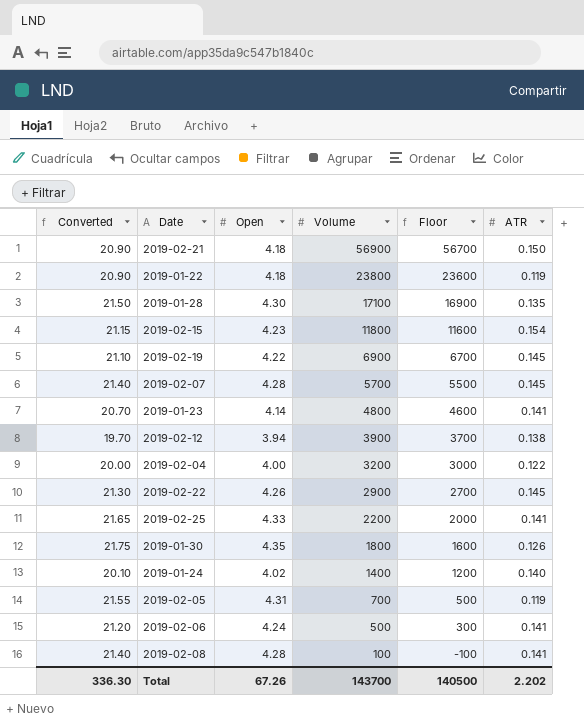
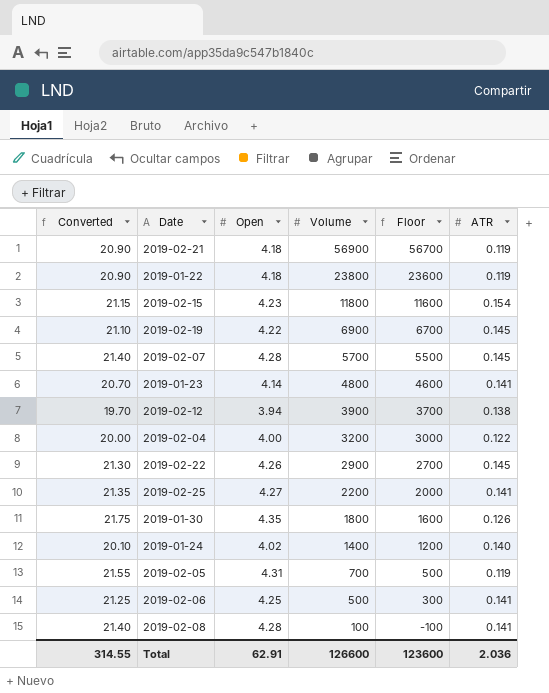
row 2019-01-28: 21.50 | 4.30 | 17100 | 16900 | 0.135 -> none
2019-02-21 | ATR: 0.150 -> 0.119
2019-02-25 | Converted: 21.65 -> 21.35
2019-02-25 | Open: 4.33 -> 4.27
2019-02-06 | Converted: 21.20 -> 21.25
2019-02-06 | Open: 4.24 -> 4.25
Total | Converted: 336.30 -> 314.55
Total | Open: 67.26 -> 62.91
Total | Volume: 143700 -> 126600
Total | Floor: 140500 -> 123600
Total | ATR: 2.202 -> 2.036

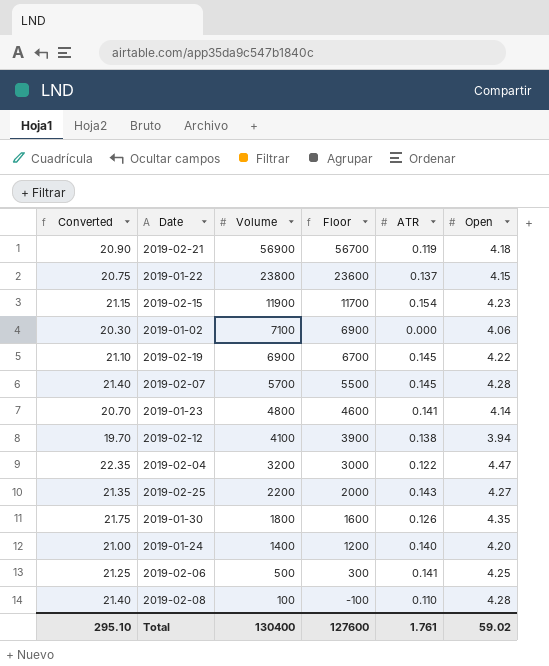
column Open | position: 3 -> 6
row 2019-02-22: 21.30 | 4.26 | 2900 | 2700 | 0.145 -> none
row 2019-02-05: 21.55 | 4.31 | 700 | 500 | 0.119 -> none
2019-01-22 | Converted: 20.90 -> 20.75
2019-01-22 | ATR: 0.119 -> 0.137
2019-01-22 | Open: 4.18 -> 4.15
2019-02-15 | Volume: 11800 -> 11900
2019-02-15 | Floor: 11600 -> 11700
row 2019-01-02: none -> 20.30 | 7100 | 6900 | 0.000 | 4.06
2019-02-12 | Volume: 3900 -> 4100
2019-02-12 | Floor: 3700 -> 3900
2019-02-04 | Converted: 20.00 -> 22.35
2019-02-04 | Open: 4.00 -> 4.47
2019-02-25 | ATR: 0.141 -> 0.143
2019-01-24 | Converted: 20.10 -> 21.00
2019-01-24 | Open: 4.02 -> 4.20
2019-02-08 | ATR: 0.141 -> 0.110
Total | Converted: 314.55 -> 295.10
Total | Volume: 126600 -> 130400
Total | Floor: 123600 -> 127600
Total | ATR: 2.036 -> 1.761
Total | Open: 62.91 -> 59.02

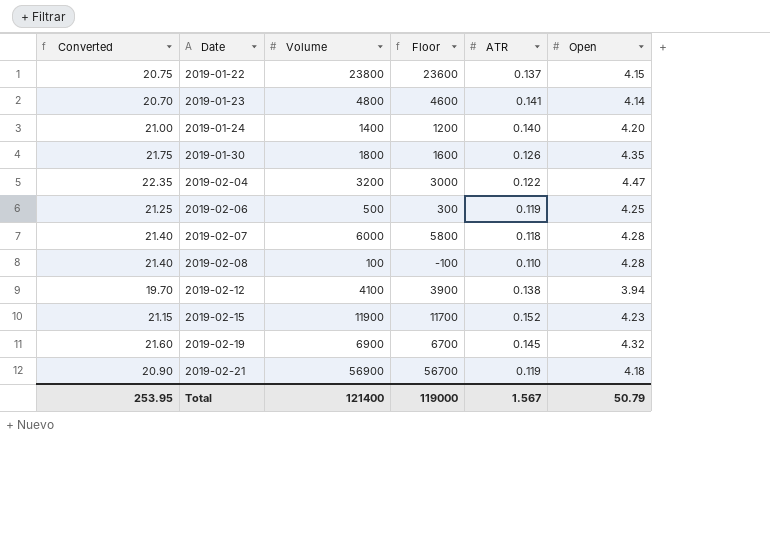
row order: Volume descending -> Date ascending
row 2019-01-02: 20.30 | 7100 | 6900 | 0.000 | 4.06 -> none
row 2019-02-25: 21.35 | 2200 | 2000 | 0.143 | 4.27 -> none
2019-02-06 | ATR: 0.141 -> 0.119
2019-02-07 | Volume: 5700 -> 6000
2019-02-07 | Floor: 5500 -> 5800
2019-02-07 | ATR: 0.145 -> 0.118
2019-02-15 | ATR: 0.154 -> 0.152
2019-02-19 | Converted: 21.10 -> 21.60
2019-02-19 | Open: 4.22 -> 4.32
Total | Converted: 295.10 -> 253.95
Total | Volume: 130400 -> 121400
Total | Floor: 127600 -> 119000
Total | ATR: 1.761 -> 1.567
Total | Open: 59.02 -> 50.79

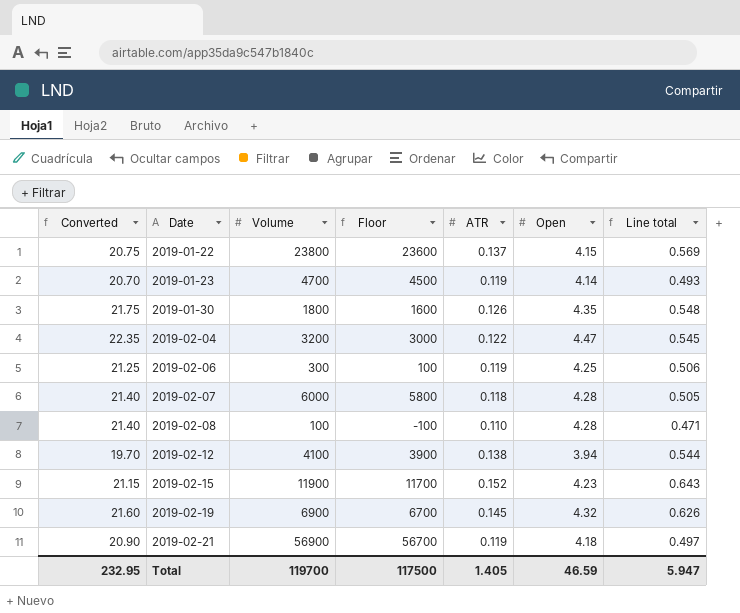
column Line total | formula: none -> [ATR] * [Open]
row 2019-01-24: 21.00 | 1400 | 1200 | 0.140 | 4.20 -> none
2019-01-23 | Volume: 4800 -> 4700
2019-01-23 | Floor: 4600 -> 4500
2019-01-23 | ATR: 0.141 -> 0.119
2019-02-06 | Volume: 500 -> 300
2019-02-06 | Floor: 300 -> 100
Total | Converted: 253.95 -> 232.95
Total | Volume: 121400 -> 119700
Total | Floor: 119000 -> 117500
Total | ATR: 1.567 -> 1.405
Total | Open: 50.79 -> 46.59

